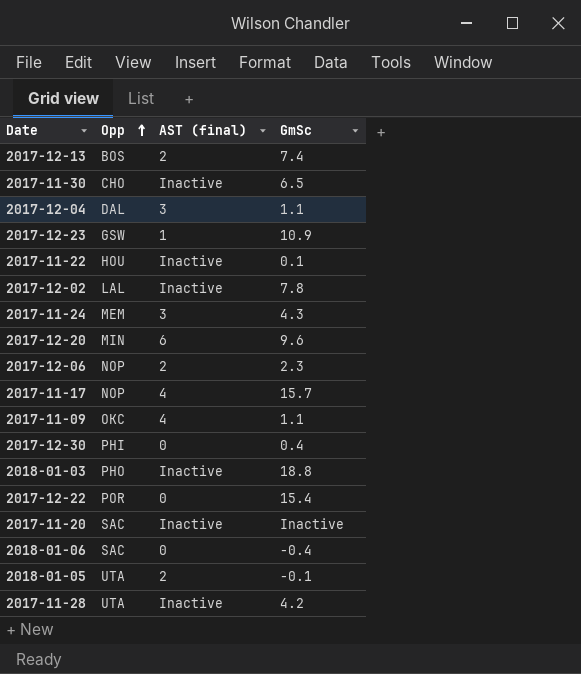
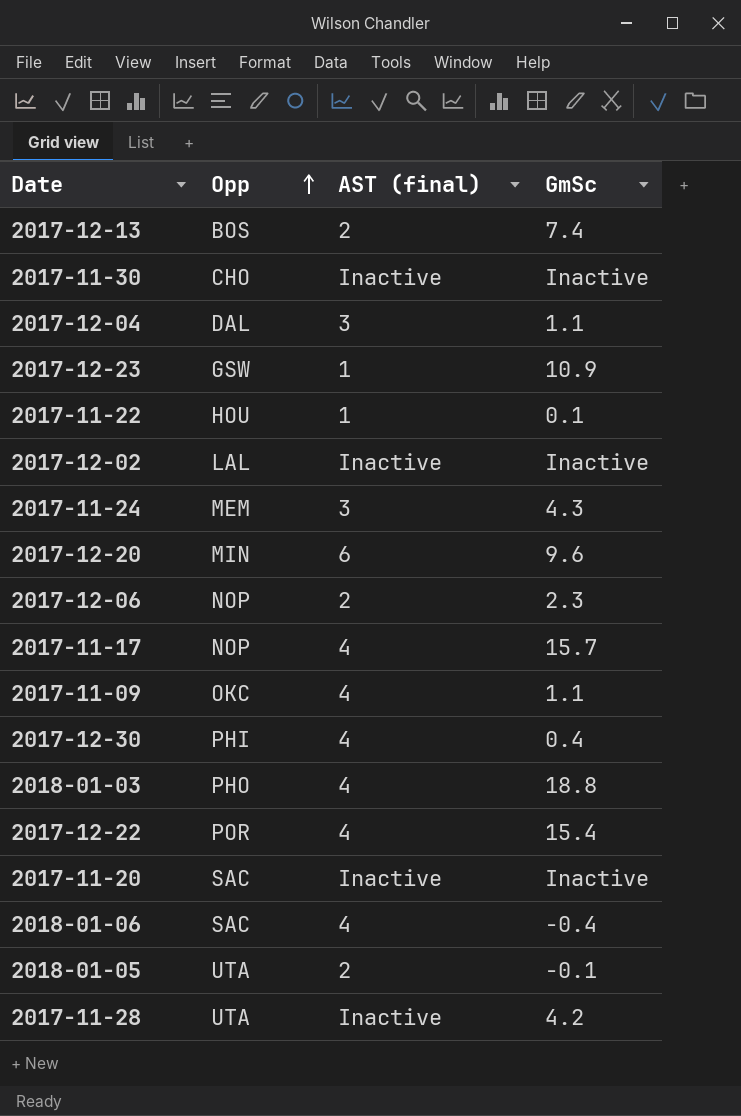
2017-11-30 | GmSc: 6.5 -> Inactive
2017-11-22 | AST (final): Inactive -> 1
2017-12-02 | GmSc: 7.8 -> Inactive
2017-12-30 | AST (final): 0 -> 4
2018-01-03 | AST (final): Inactive -> 4
2017-12-22 | AST (final): 0 -> 4
2018-01-06 | AST (final): 0 -> 4

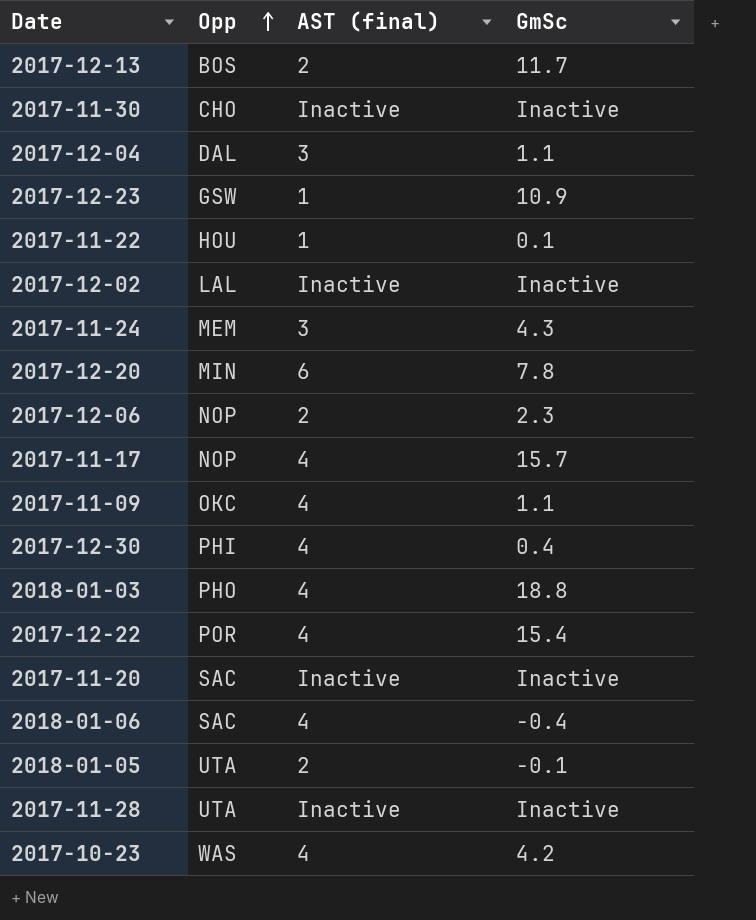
2017-12-13 | GmSc: 7.4 -> 11.7
2017-12-20 | GmSc: 9.6 -> 7.8
2017-11-28 | GmSc: 4.2 -> Inactive
row 2017-10-23: none -> WAS | 4 | 4.2

